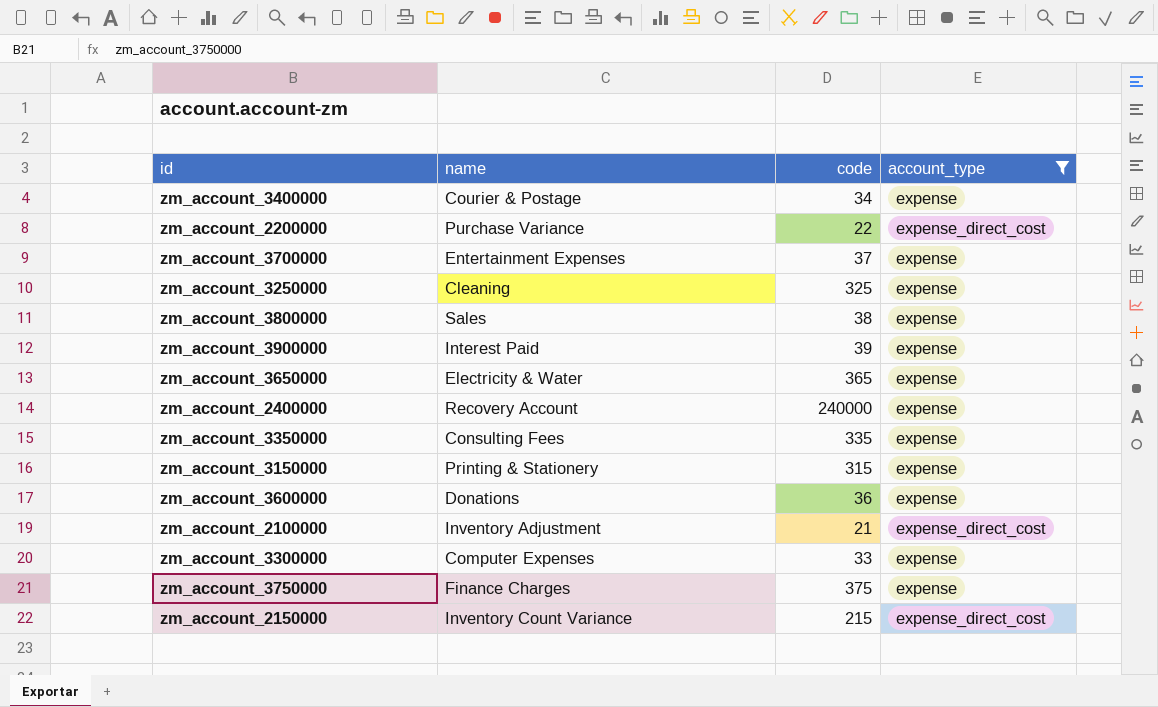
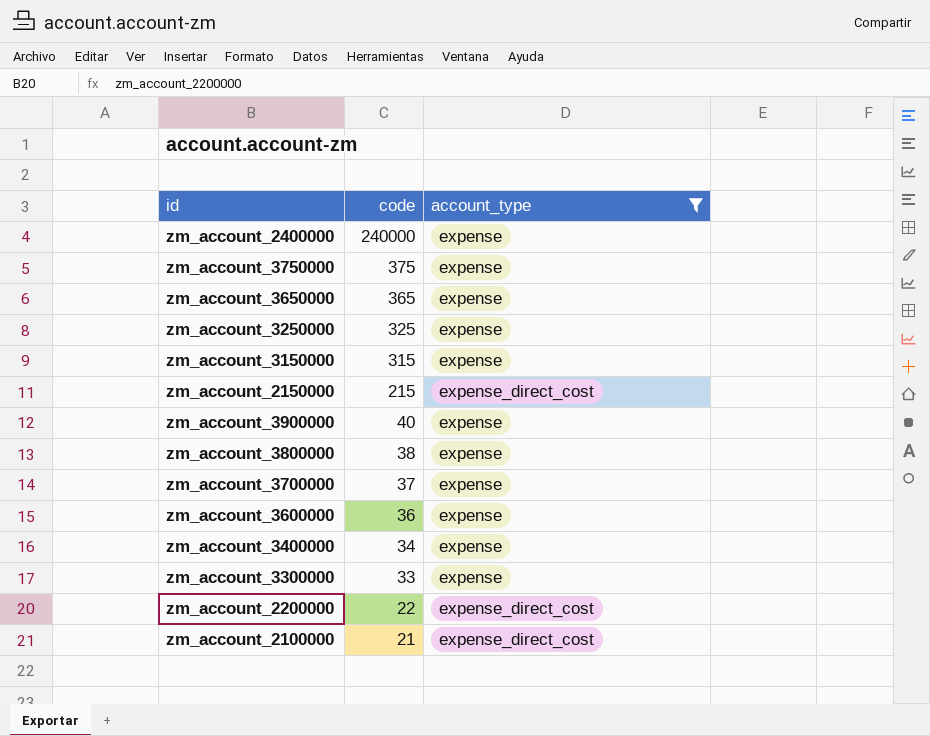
row order: none -> code descending
column name | position: 2 -> none
row zm_account_3350000: Consulting Fees | 335 | expense -> none
zm_account_3900000 | code: 39 -> 40

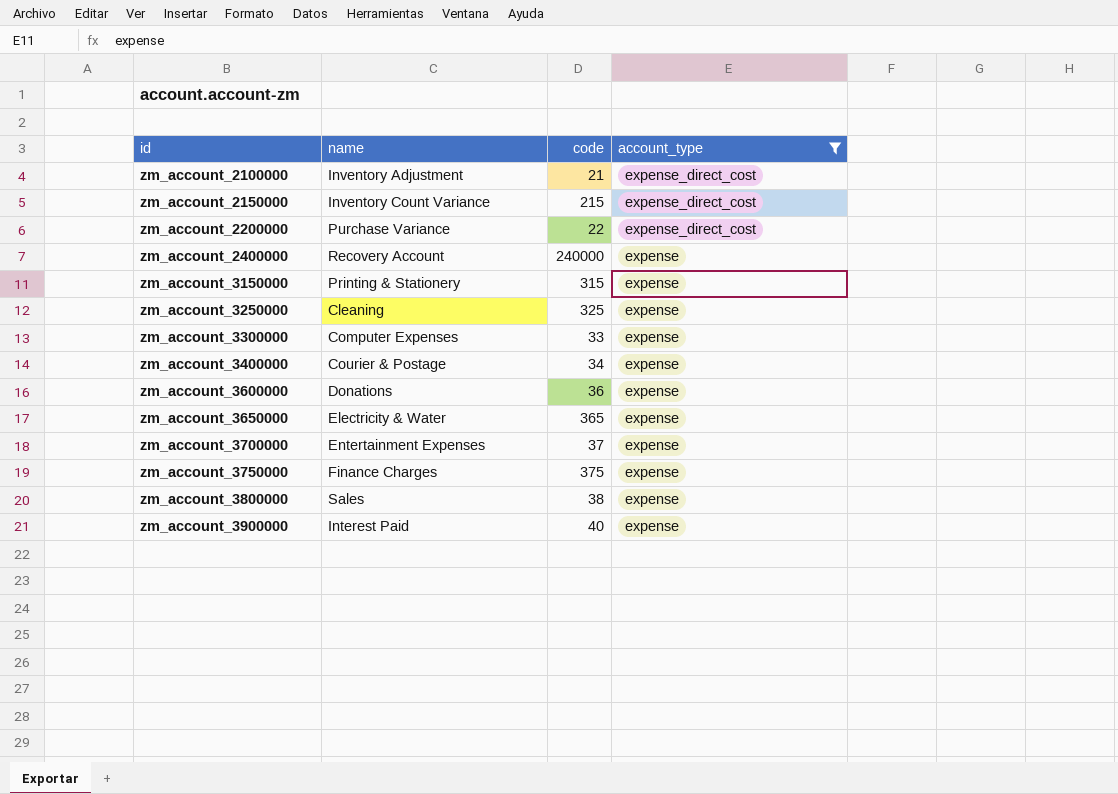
row order: code descending -> id ascending
column name | position: none -> 2

